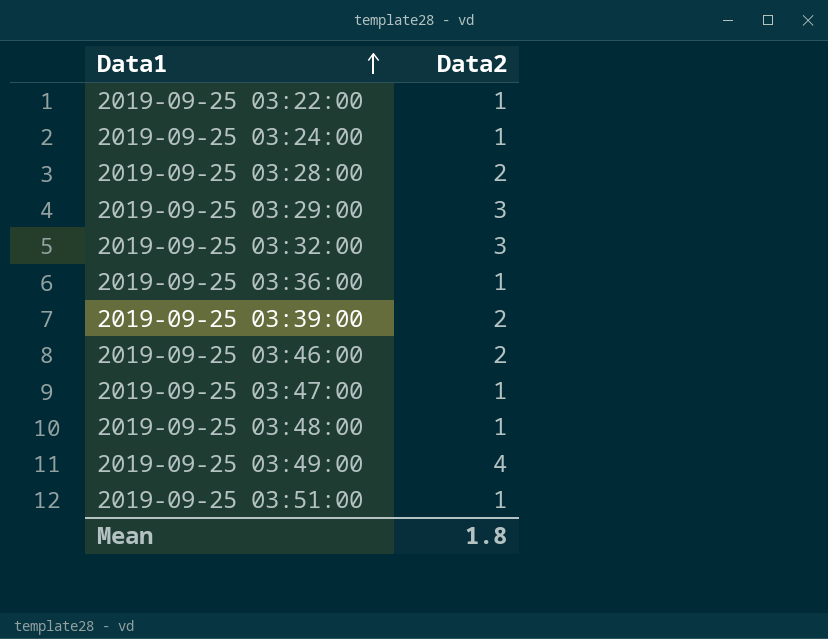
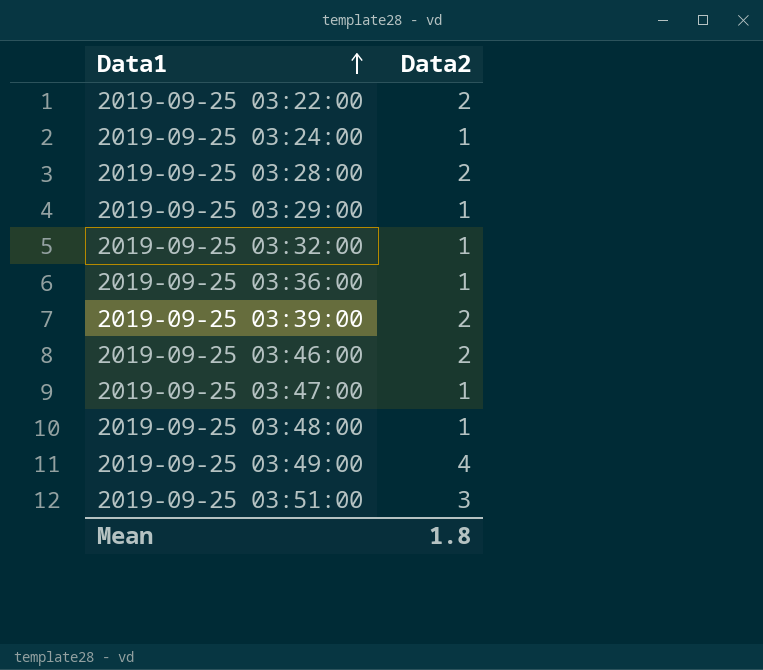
2019-09-25 03:22:00 | Data2: 1 -> 2
2019-09-25 03:29:00 | Data2: 3 -> 1
2019-09-25 03:32:00 | Data2: 3 -> 1
2019-09-25 03:51:00 | Data2: 1 -> 3

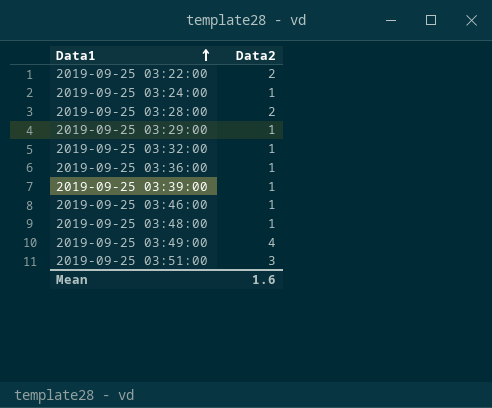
row 2019-09-25 03:47:00: 1 -> none
2019-09-25 03:39:00 | Data2: 2 -> 1
2019-09-25 03:46:00 | Data2: 2 -> 1
Mean | Data2: 1.8 -> 1.6

